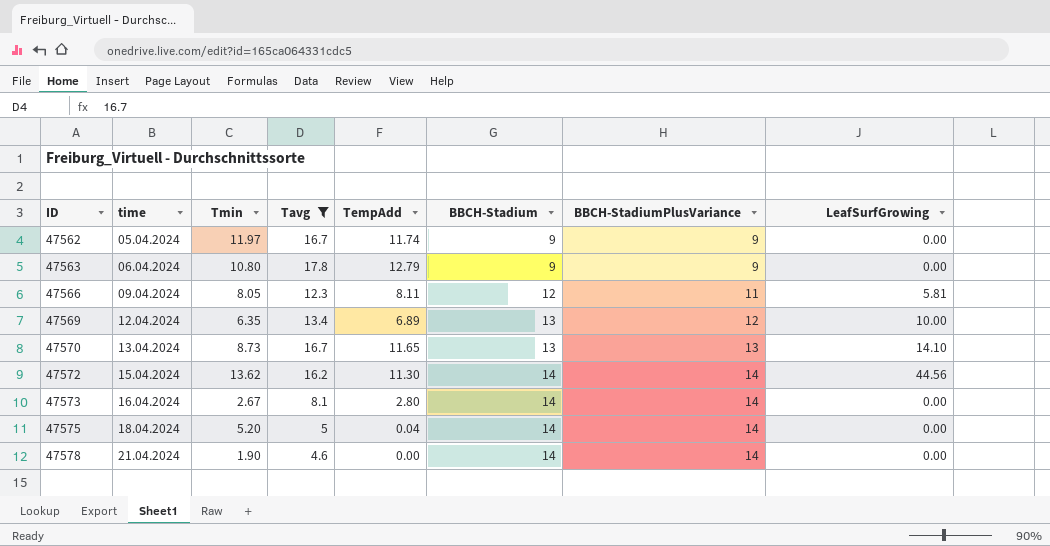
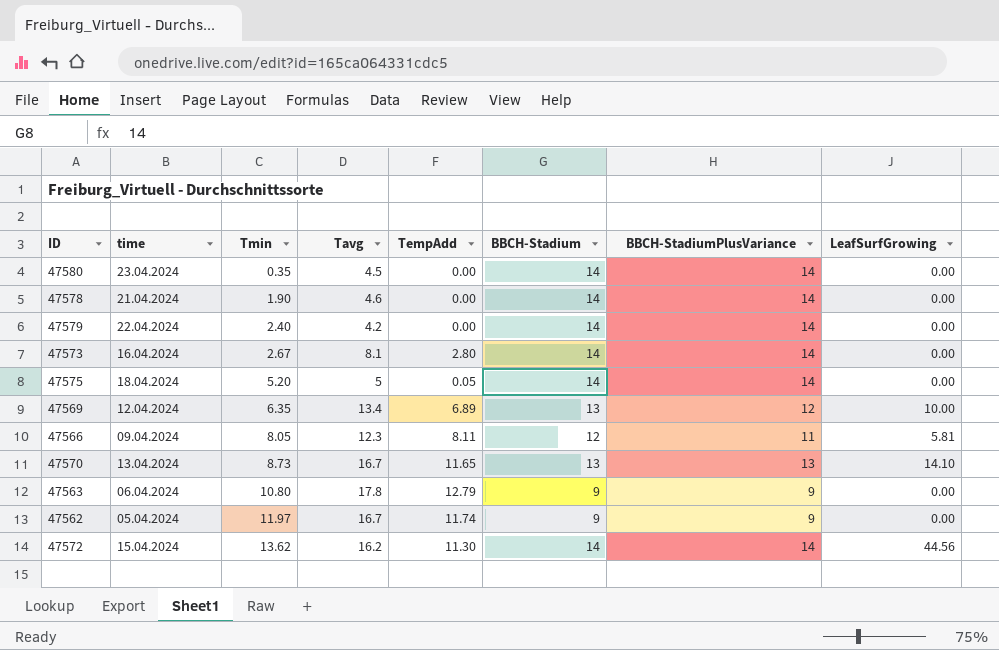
filter: Tavg >= 4.6 -> none
row order: ID ascending -> Tmin ascending
47575 | TempAdd: 0.04 -> 0.05

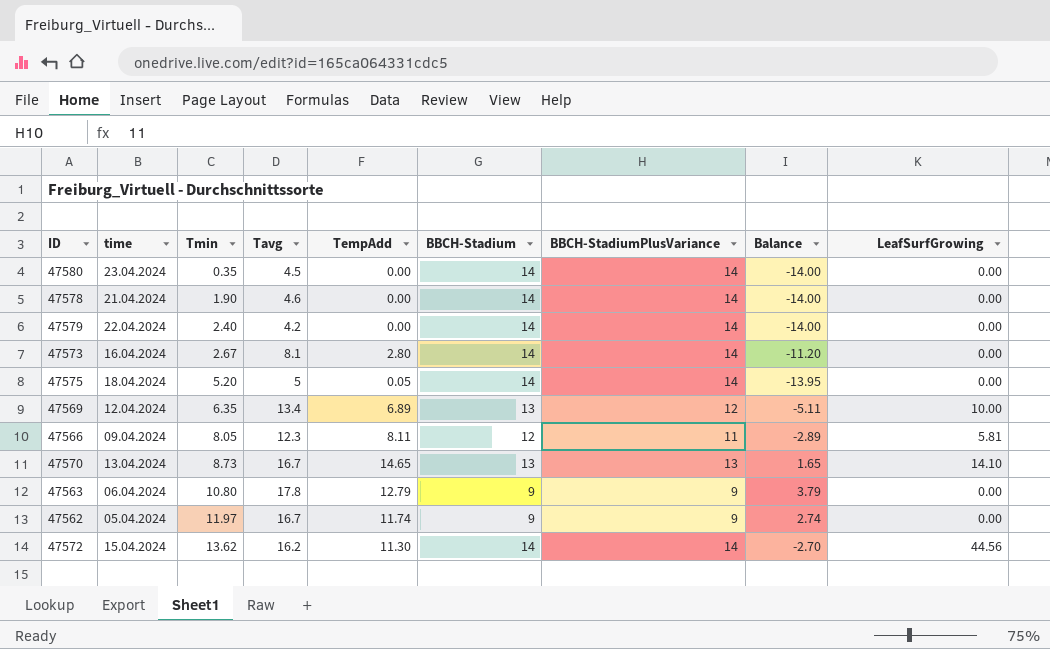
column Balance | formula: none -> [TempAdd] - [BBCH-StadiumPlusVariance]
47570 | TempAdd: 11.65 -> 14.65

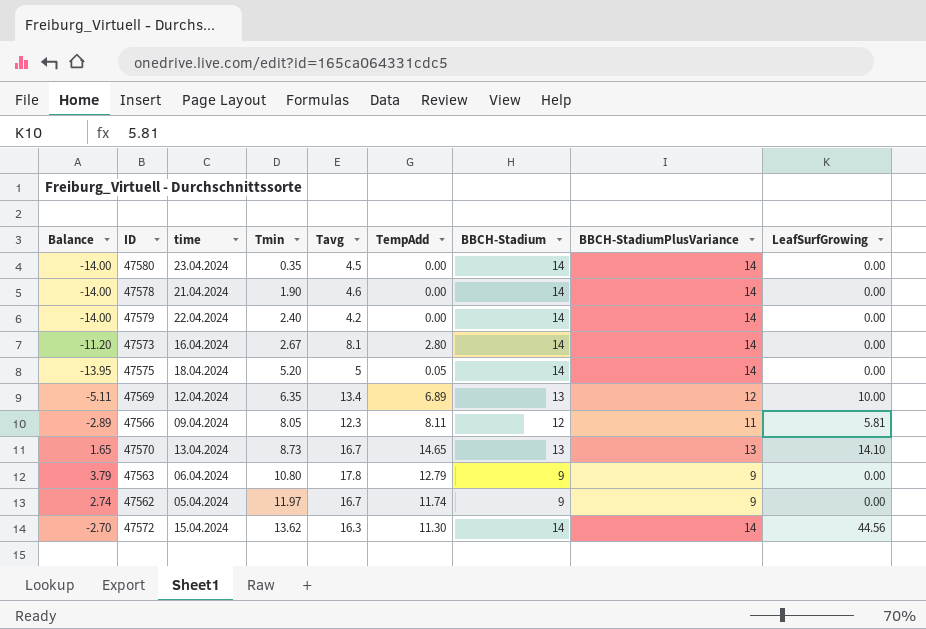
column Balance | position: 8 -> 1
47572 | Tavg: 16.2 -> 16.3

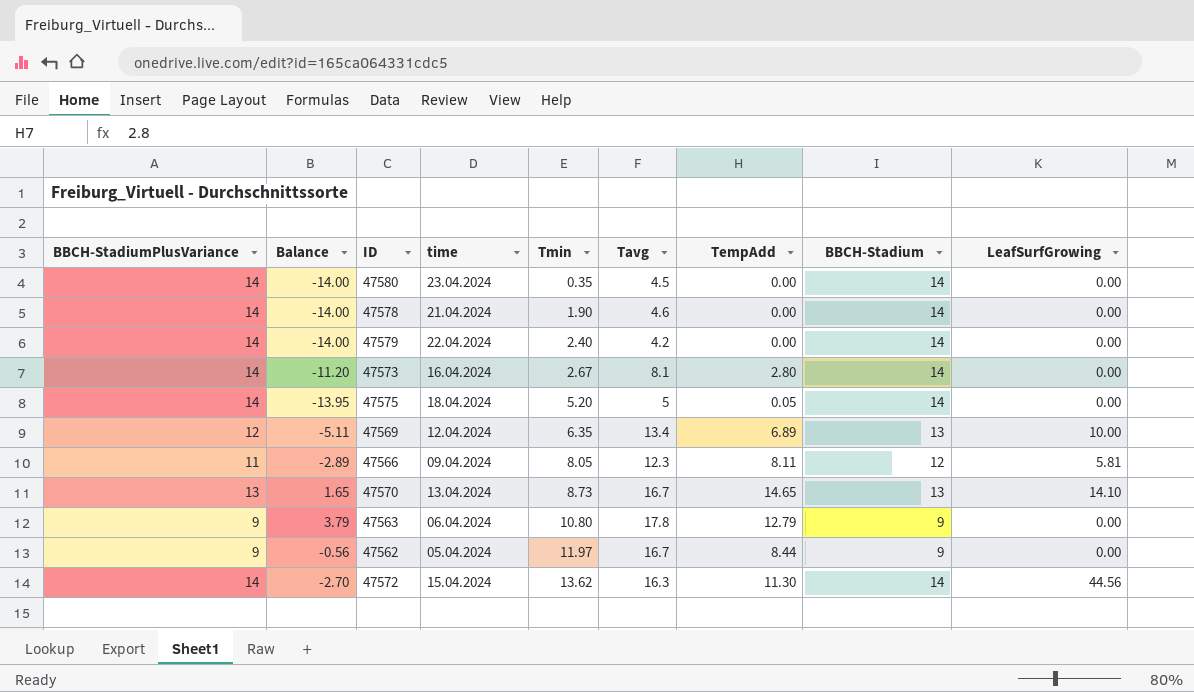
column BBCH-StadiumPlusVariance | position: 8 -> 1
47562 | Balance: 2.74 -> -0.56
47562 | TempAdd: 11.74 -> 8.44

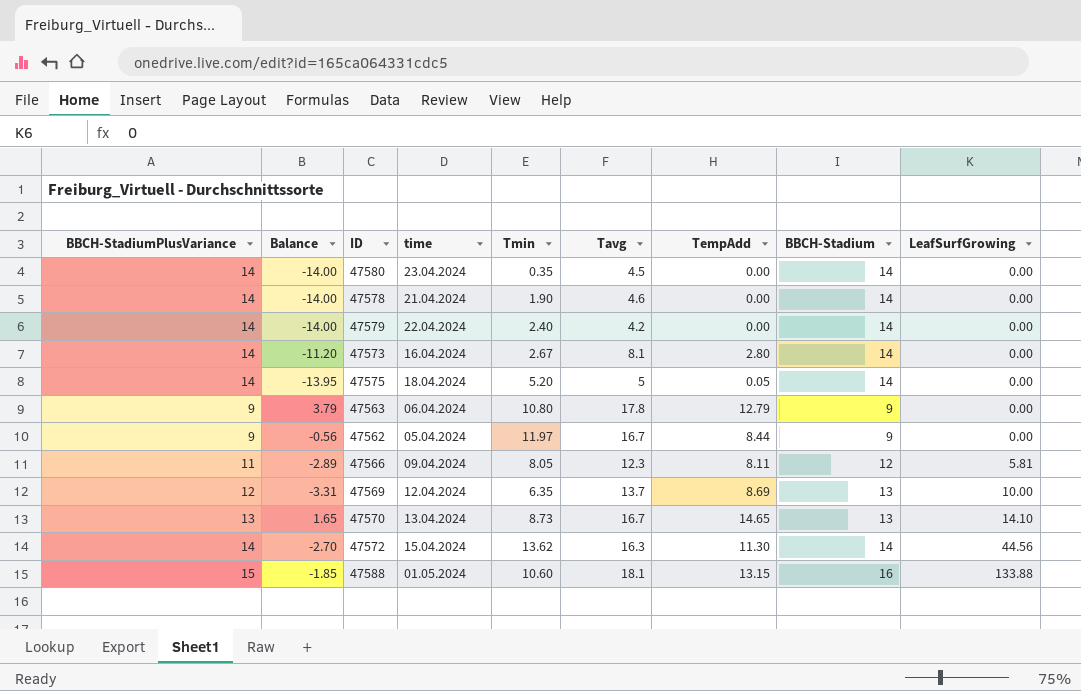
row order: Tmin ascending -> LeafSurfGrowing ascending
47569 | Balance: -5.11 -> -3.31
47569 | Tavg: 13.4 -> 13.7
47569 | TempAdd: 6.89 -> 8.69
row 47588: none -> 15 | -1.85 | 01.05.2024 | 10.60 | 18.1 | 13.15 | 16 | 133.88

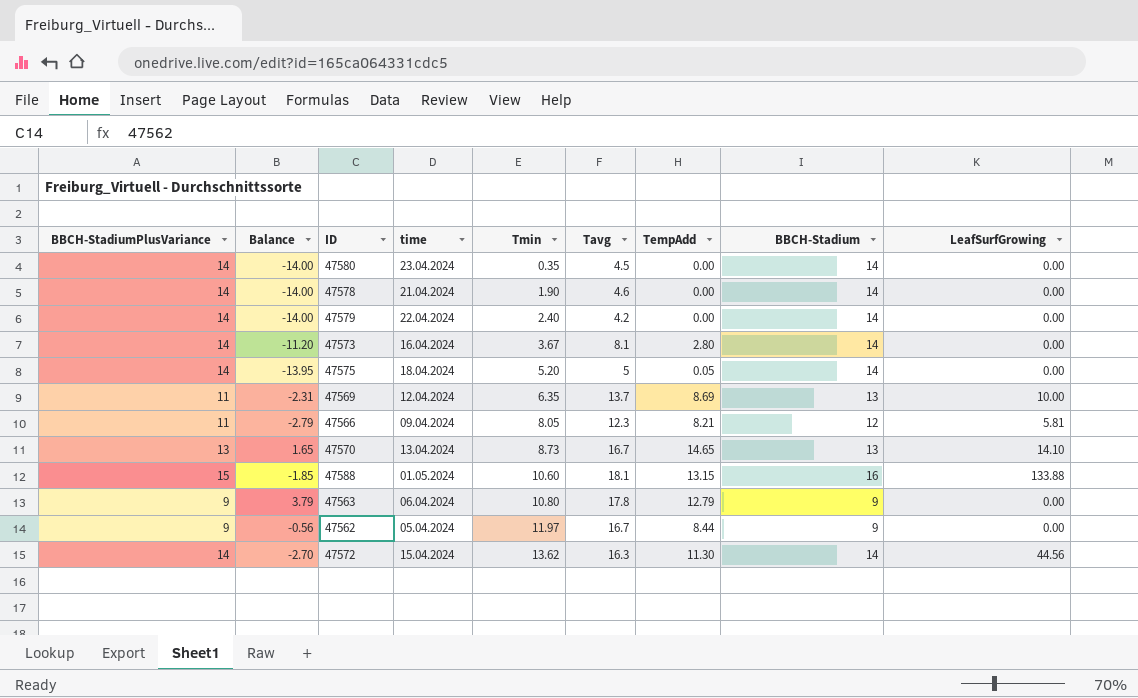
row order: LeafSurfGrowing ascending -> Tmin ascending
47573 | Tmin: 2.67 -> 3.67
47569 | BBCH-StadiumPlusVariance: 12 -> 11
47569 | Balance: -3.31 -> -2.31
47566 | Balance: -2.89 -> -2.79
47566 | TempAdd: 8.11 -> 8.21

